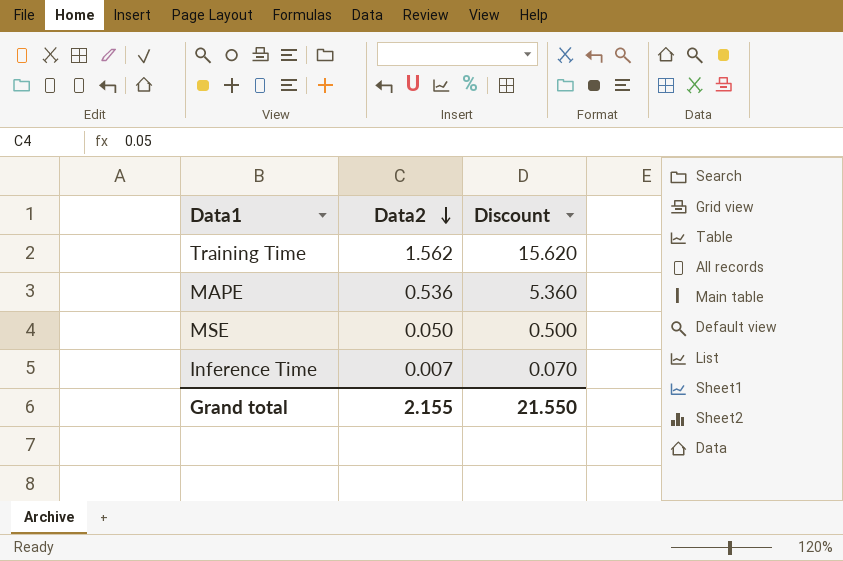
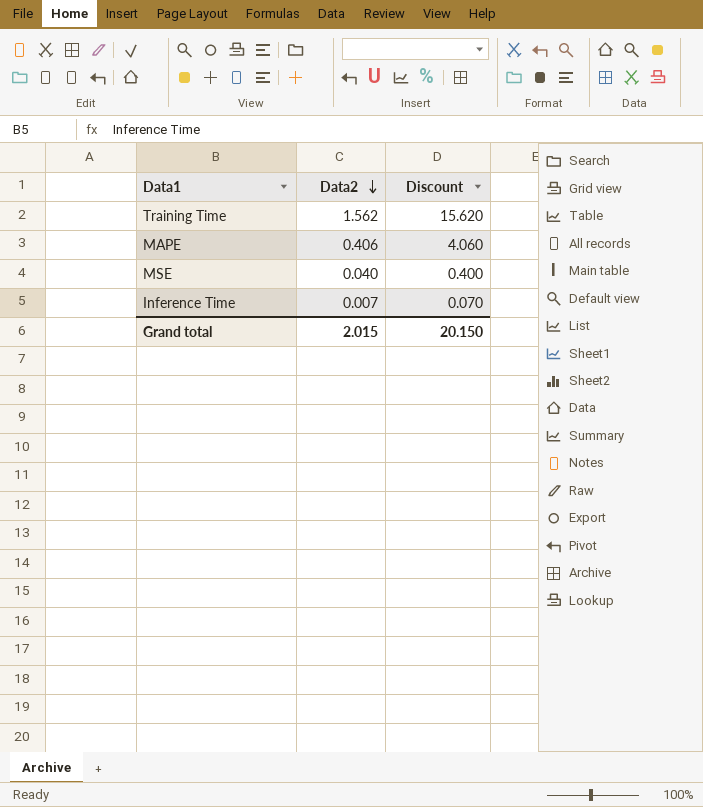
MAPE | Data2: 0.536 -> 0.406
MAPE | Discount: 5.360 -> 4.060
MSE | Data2: 0.050 -> 0.040
MSE | Discount: 0.500 -> 0.400
Grand total | Data2: 2.155 -> 2.015
Grand total | Discount: 21.550 -> 20.150

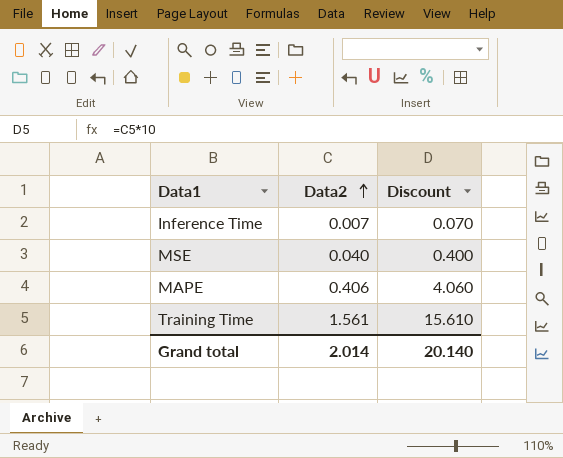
row order: Data2 descending -> Data2 ascending
Training Time | Data2: 1.562 -> 1.561
Training Time | Discount: 15.620 -> 15.610
Grand total | Data2: 2.015 -> 2.014
Grand total | Discount: 20.150 -> 20.140

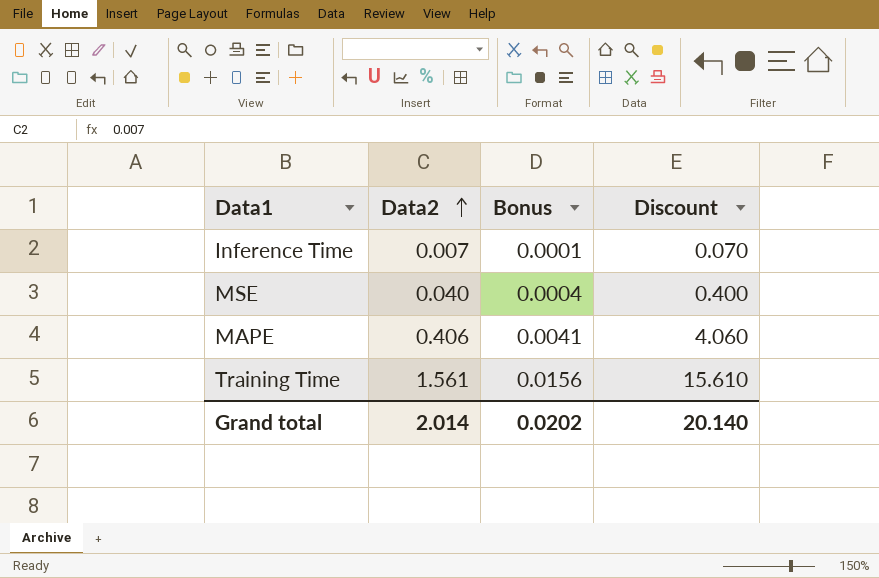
column Bonus | formula: none -> [Data2] * 0.01

